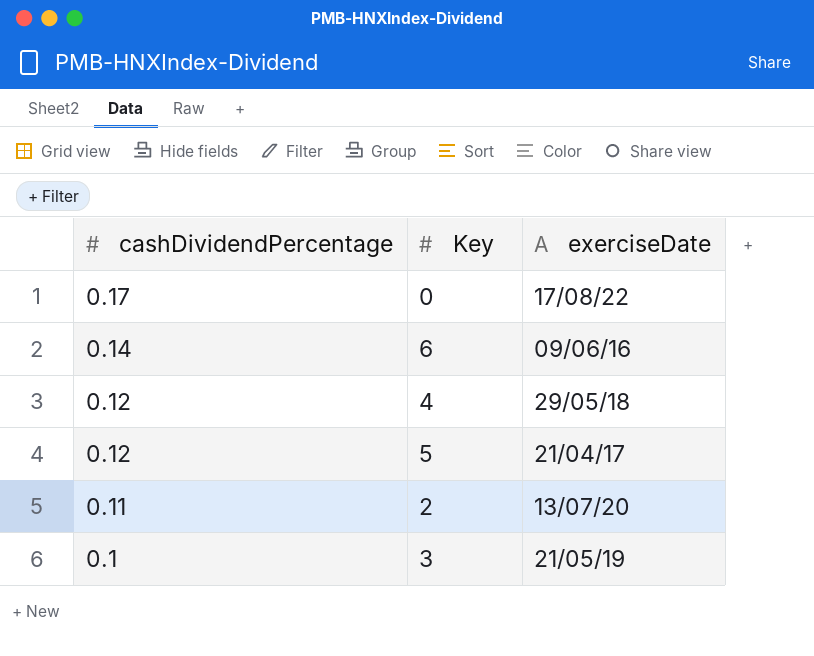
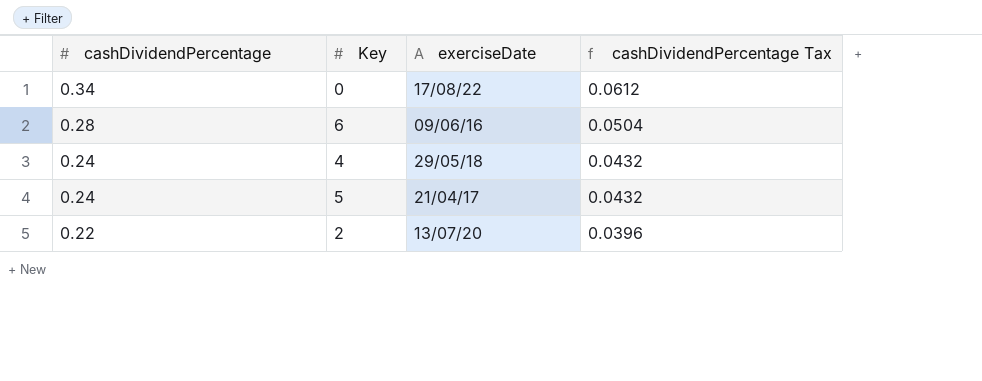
column cashDividendPercentage Tax | formula: none -> [cashDividendPercentage] * 0.18
row 3: 0.1 | 21/05/19 -> none
0 | cashDividendPercentage: 0.17 -> 0.34
6 | cashDividendPercentage: 0.14 -> 0.28
4 | cashDividendPercentage: 0.12 -> 0.24
5 | cashDividendPercentage: 0.12 -> 0.24
2 | cashDividendPercentage: 0.11 -> 0.22

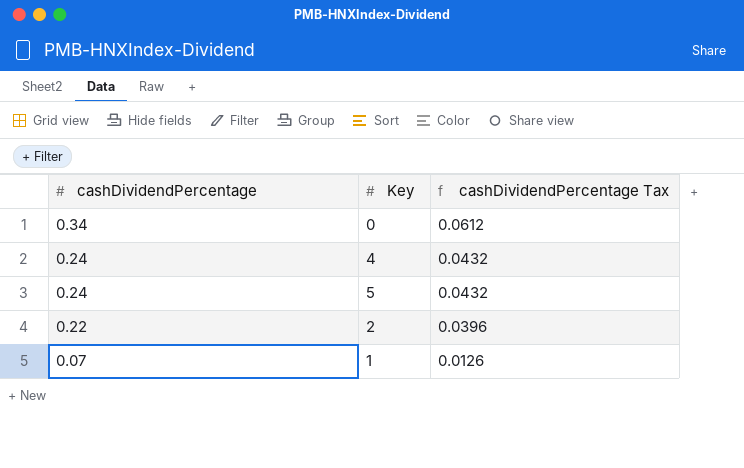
column exerciseDate | position: 3 -> none
row 6: 0.28 | 09/06/16 | 0.0504 -> none
row 1: none -> 0.07 | 0.0126

